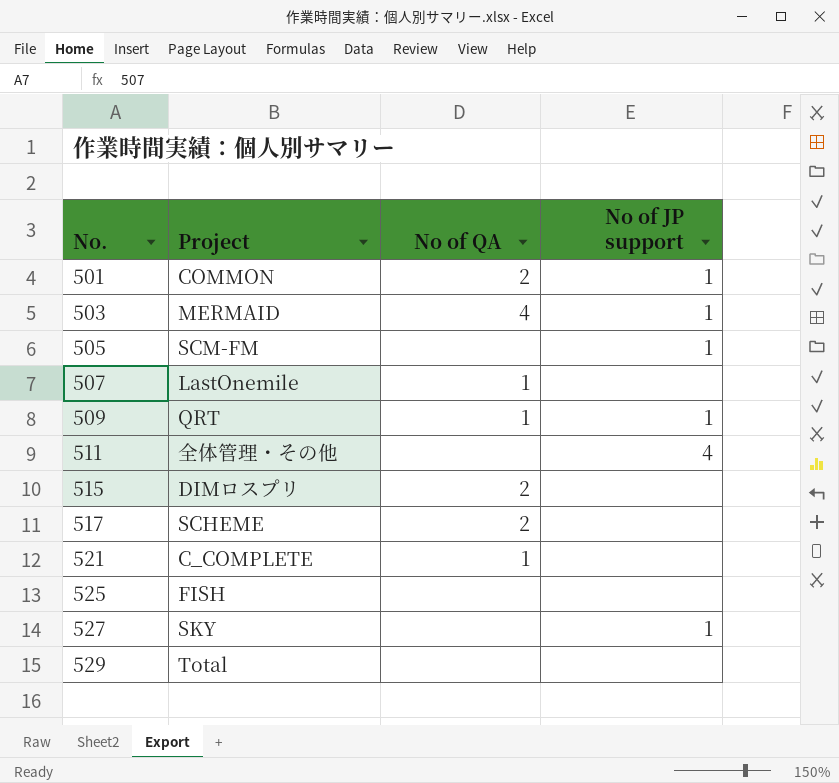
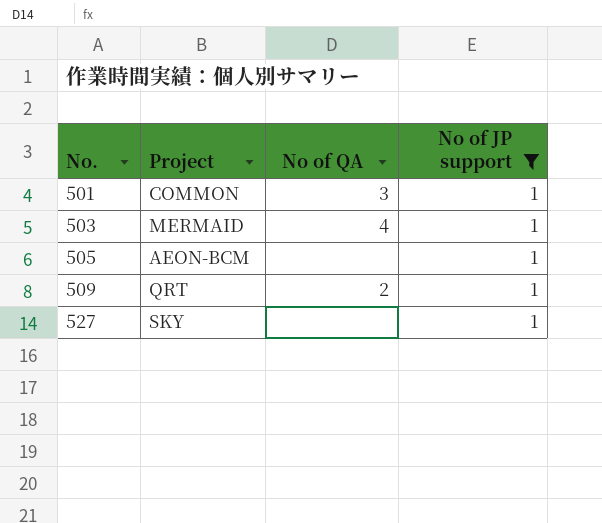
filter: none -> No of JP support = 1
501 | No of QA: 2 -> 3
505 | Project: SCM-FM -> AEON-BCM
509 | No of QA: 1 -> 2

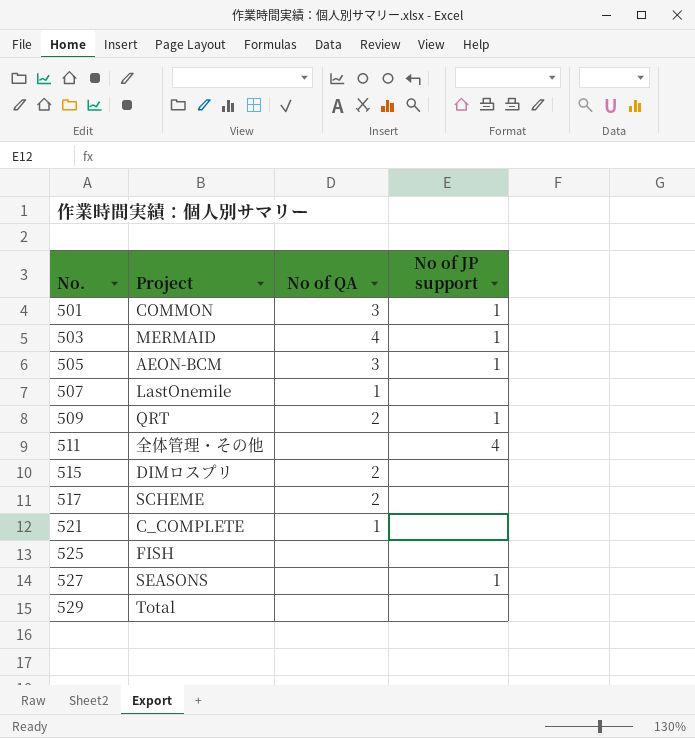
filter: No of JP support = 1 -> none
505 | No of QA: none -> 3
527 | Project: SKY -> SEASONS

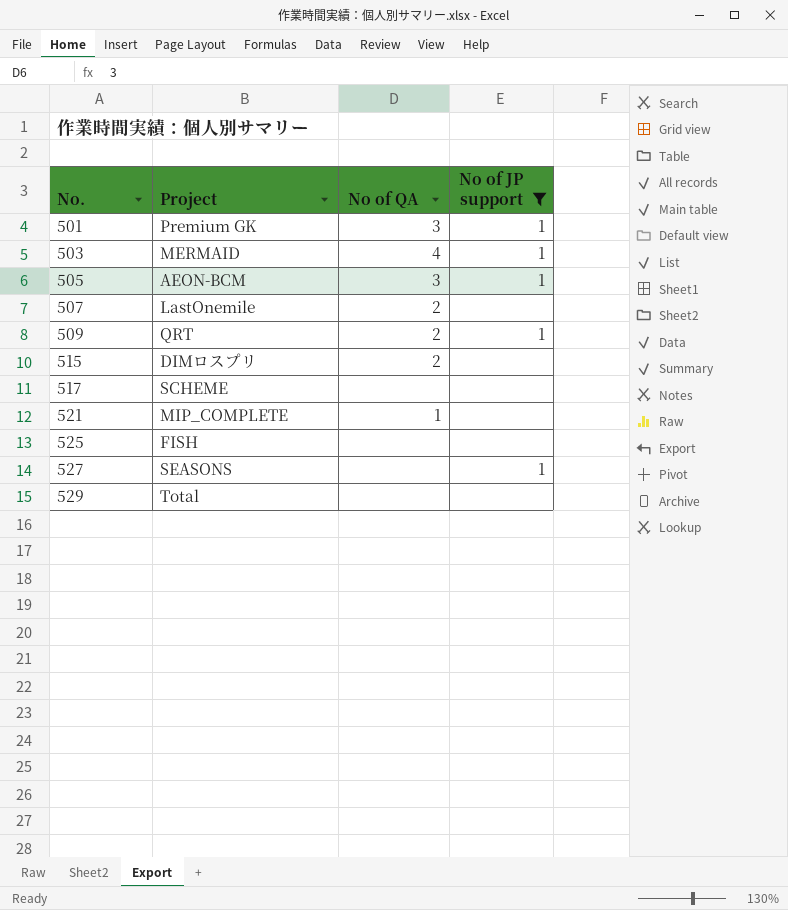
filter: none -> No of JP support != 4
501 | Project: COMMON -> Premium GK
507 | No of QA: 1 -> 2
517 | No of QA: 2 -> none
521 | Project: C_COMPLETE -> MIP_COMPLETE

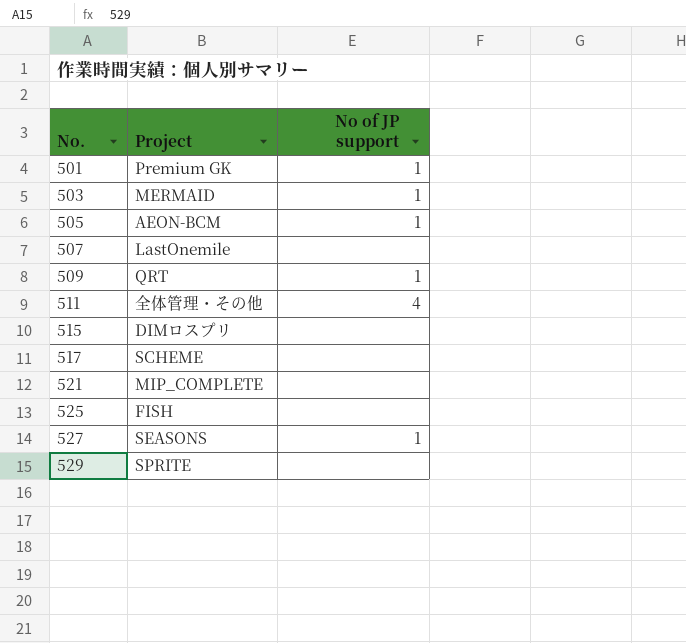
filter: No of JP support != 4 -> none
column No of QA | position: 3 -> none
529 | Project: Total -> SPRITE

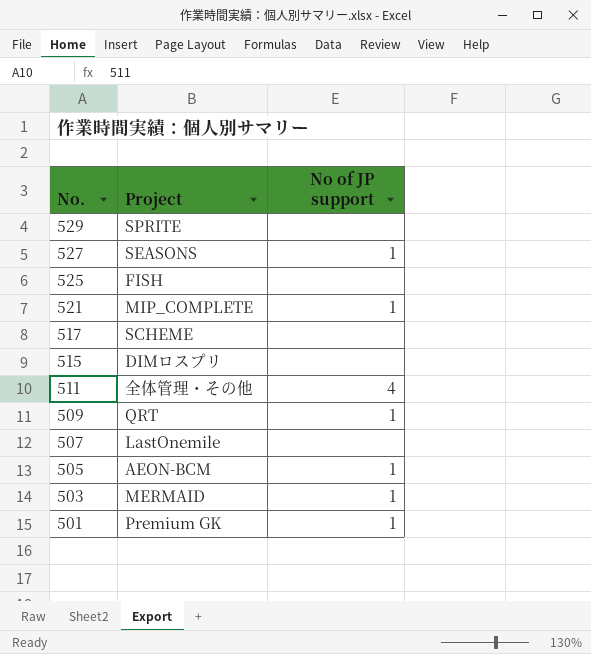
row order: No. ascending -> No. descending
521 | No of JP support: none -> 1

